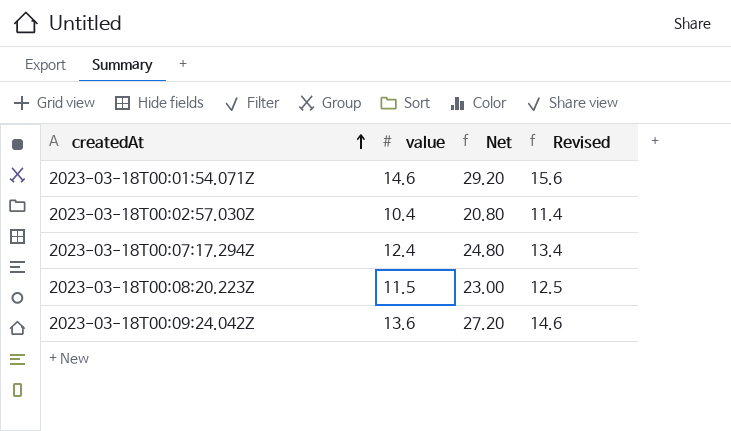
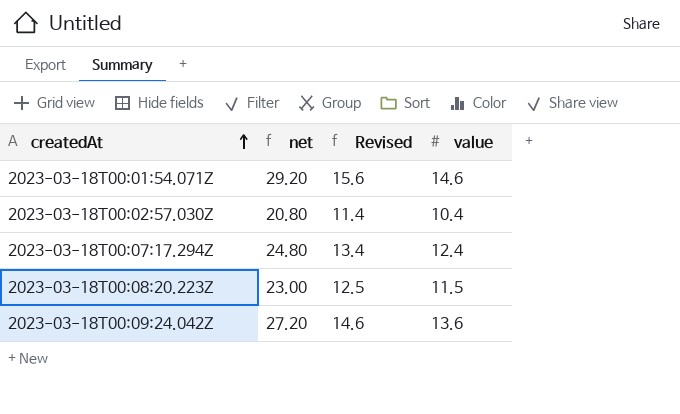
column name: Net -> net
column value | position: 2 -> 4

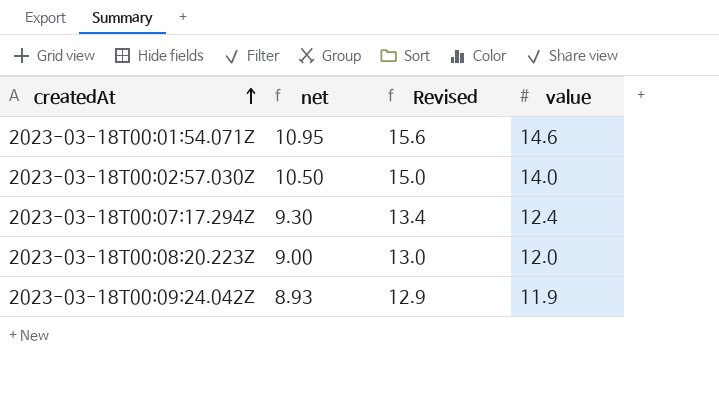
column net | formula: [value] * 2 -> [value] * 0.75
2023-03-18T00:02:57.030Z | Revised: 11.4 -> 15.0
2023-03-18T00:02:57.030Z | value: 10.4 -> 14.0
2023-03-18T00:08:20.223Z | Revised: 12.5 -> 13.0
2023-03-18T00:08:20.223Z | value: 11.5 -> 12.0
2023-03-18T00:09:24.042Z | Revised: 14.6 -> 12.9
2023-03-18T00:09:24.042Z | value: 13.6 -> 11.9

